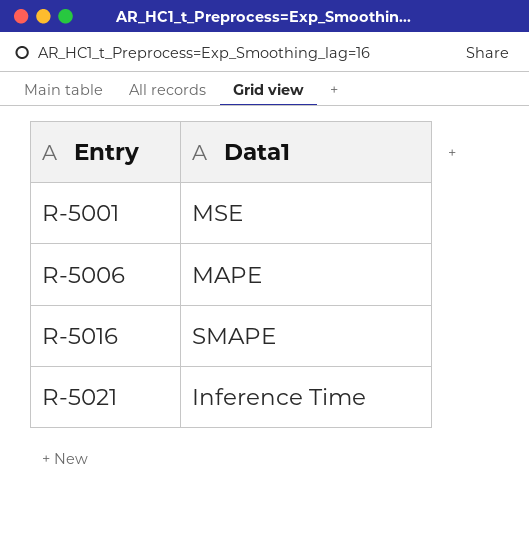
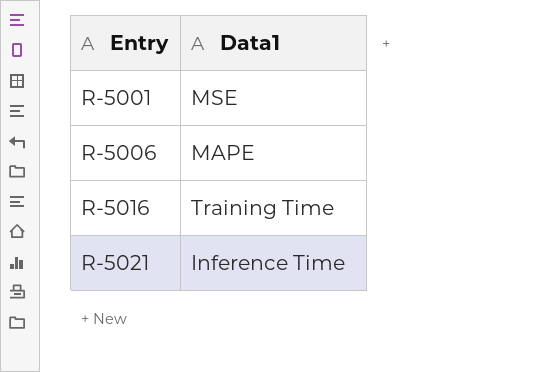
R-5016 | Data1: SMAPE -> Training Time

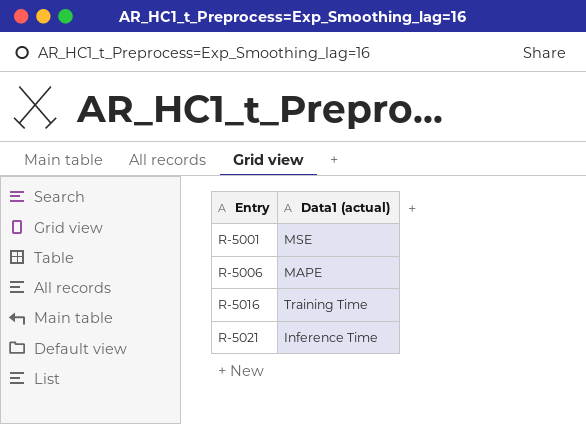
column name: Data1 -> Data1 (actual)

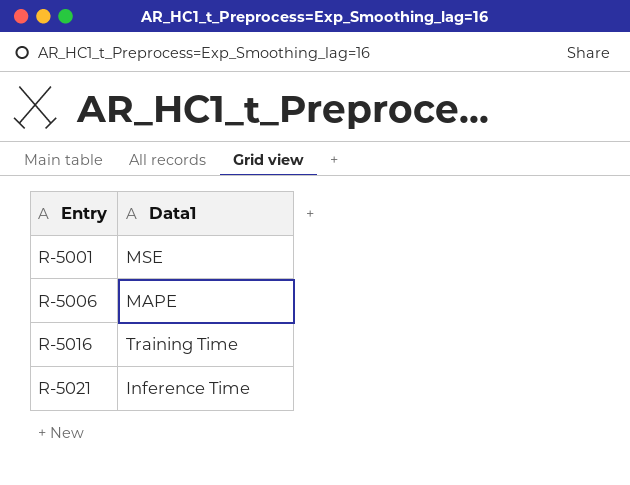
column name: Data1 (actual) -> Data1

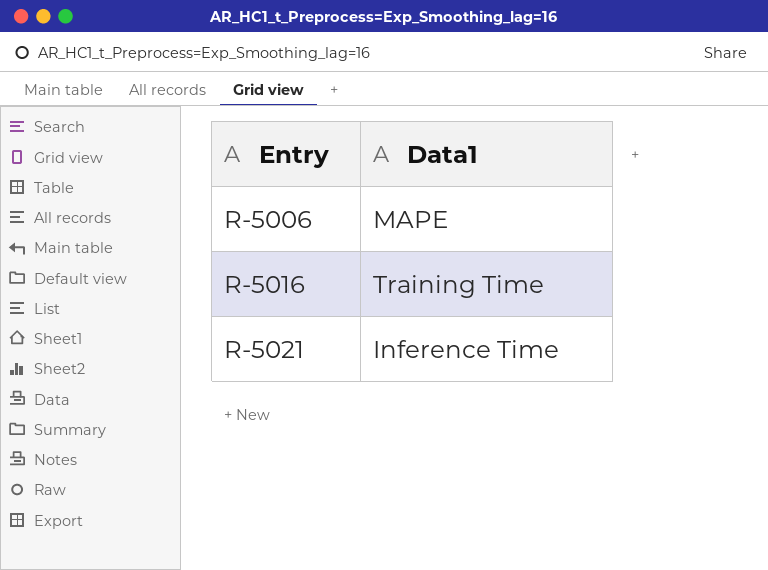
row R-5001: MSE -> none

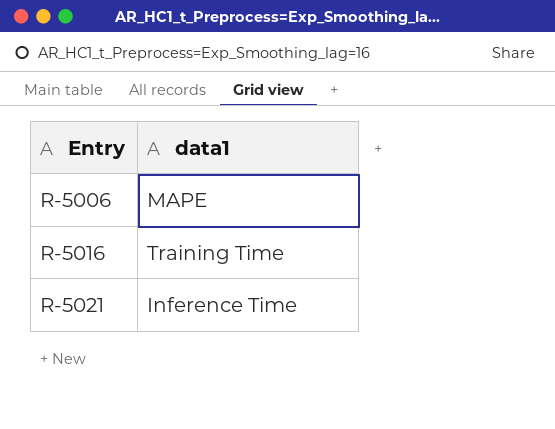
column name: Data1 -> data1

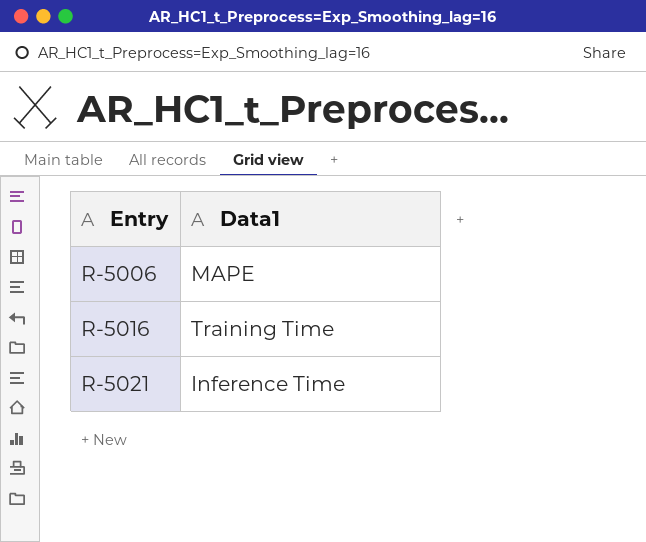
column name: data1 -> Data1

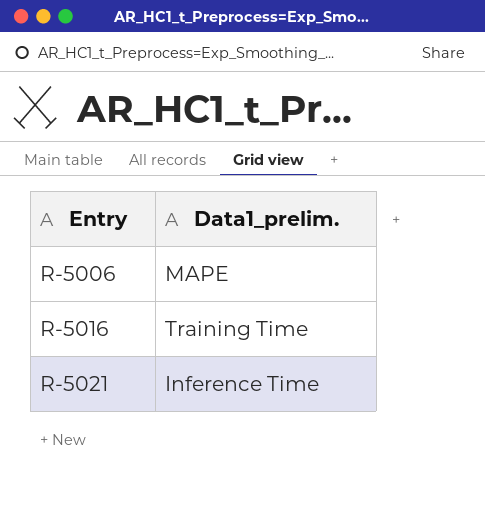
column name: Data1 -> Data1_prelim.

